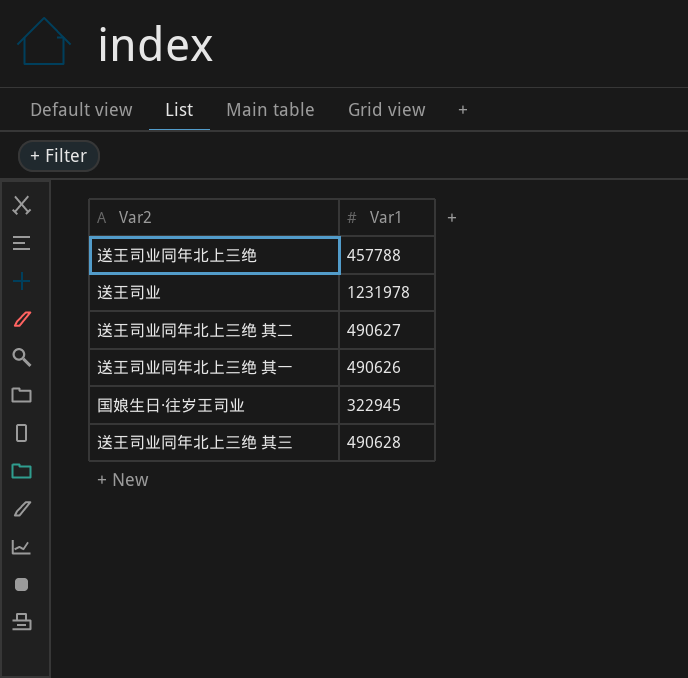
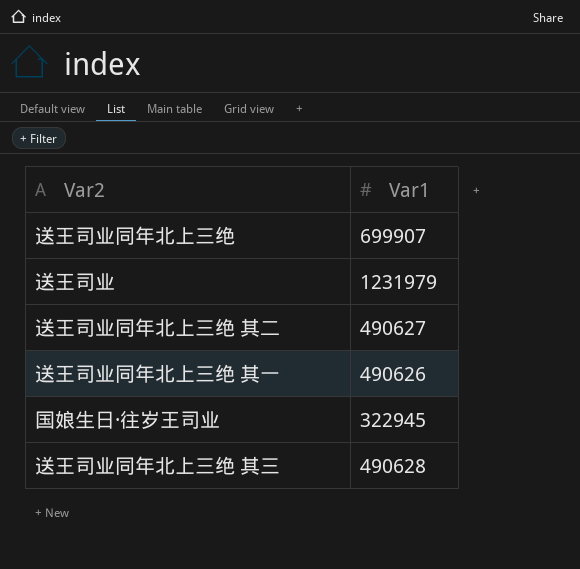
送王司业同年北上三绝 | Var1: 457788 -> 699907
送王司业 | Var1: 1231978 -> 1231979

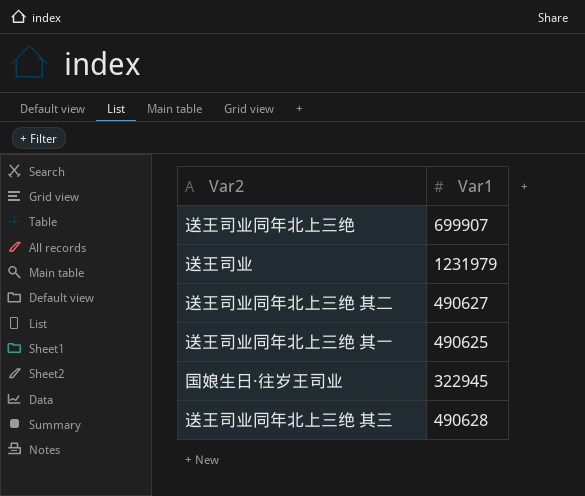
送王司业同年北上三绝 其一 | Var1: 490626 -> 490625

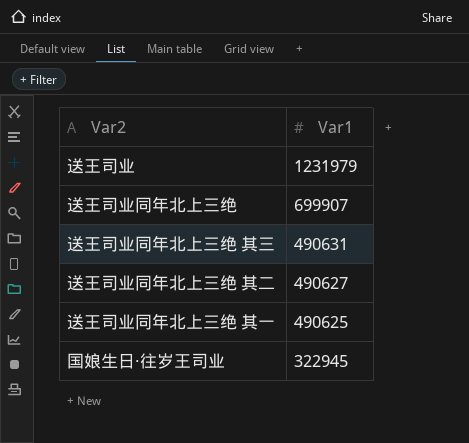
row order: none -> Var1 descending
送王司业同年北上三绝 其三 | Var1: 490628 -> 490631

